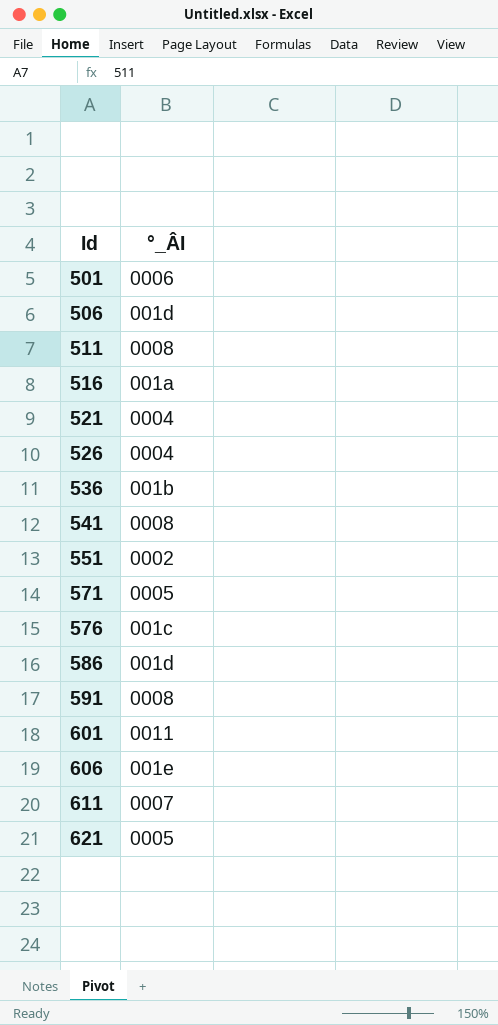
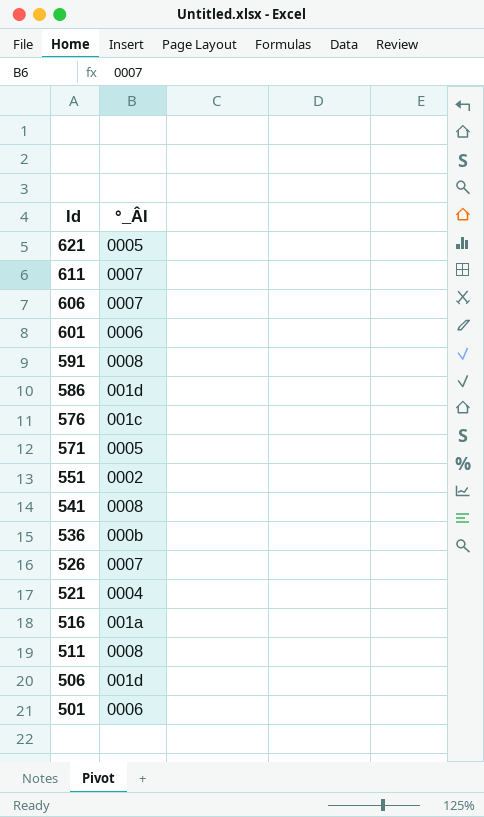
row order: Id ascending -> Id descending
606 | °_ÂI: 001e -> 0007
601 | °_ÂI: 0011 -> 0006
536 | °_ÂI: 001b -> 000b
526 | °_ÂI: 0004 -> 0007

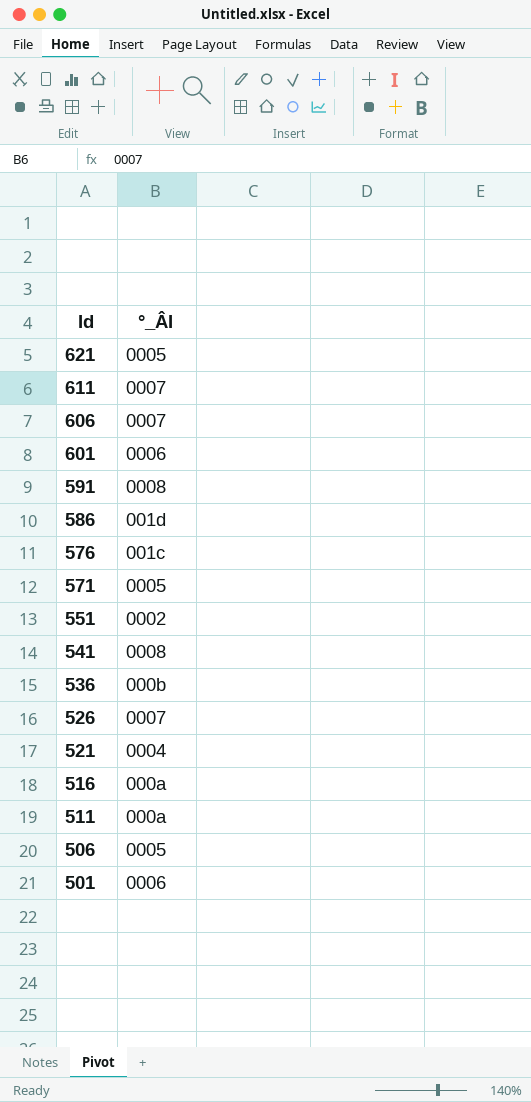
516 | °_ÂI: 001a -> 000a
511 | °_ÂI: 0008 -> 000a
506 | °_ÂI: 001d -> 0005

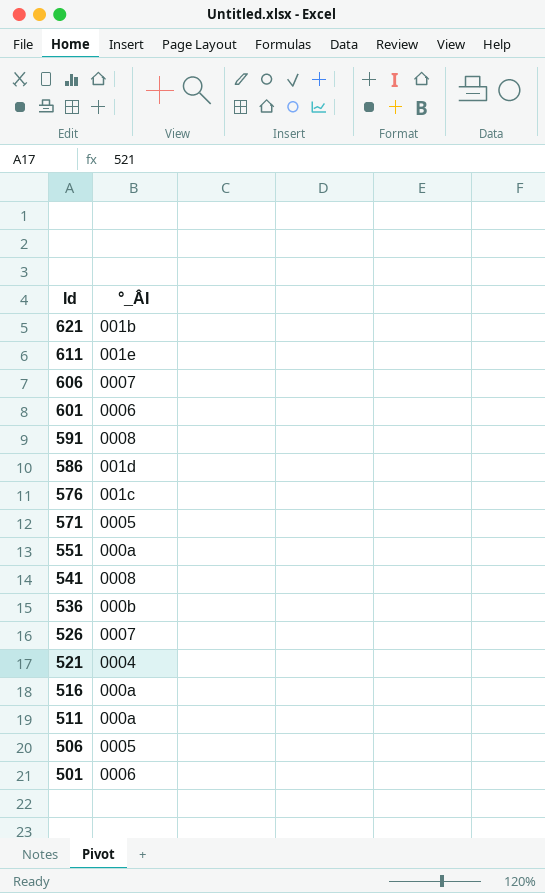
621 | °_ÂI: 0005 -> 001b
611 | °_ÂI: 0007 -> 001e
551 | °_ÂI: 0002 -> 000a

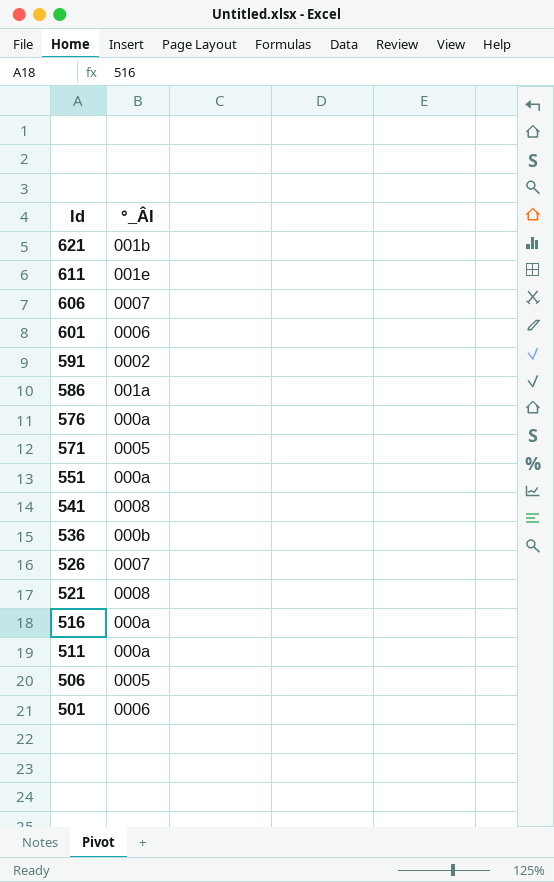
591 | °_ÂI: 0008 -> 0002
586 | °_ÂI: 001d -> 001a
576 | °_ÂI: 001c -> 000a
521 | °_ÂI: 0004 -> 0008

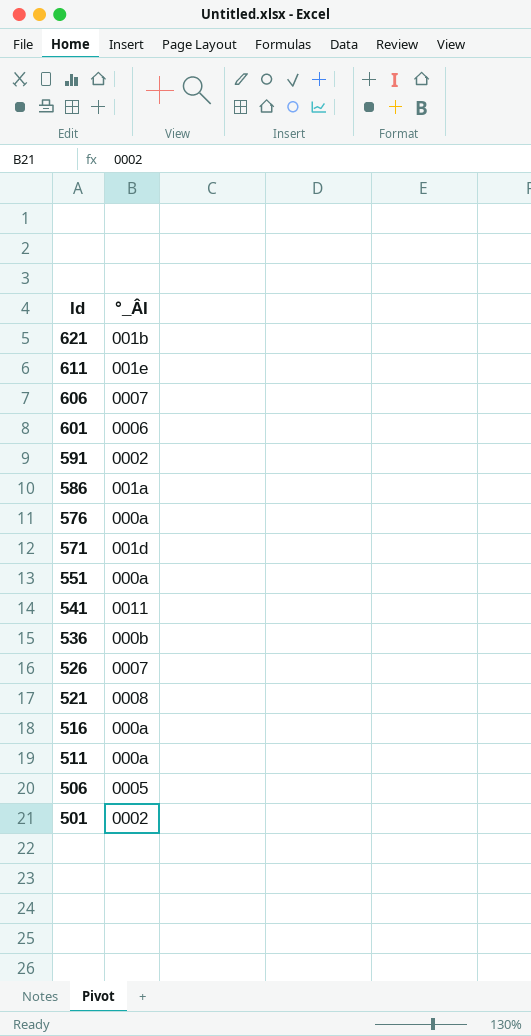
571 | °_ÂI: 0005 -> 001d
541 | °_ÂI: 0008 -> 0011
501 | °_ÂI: 0006 -> 0002

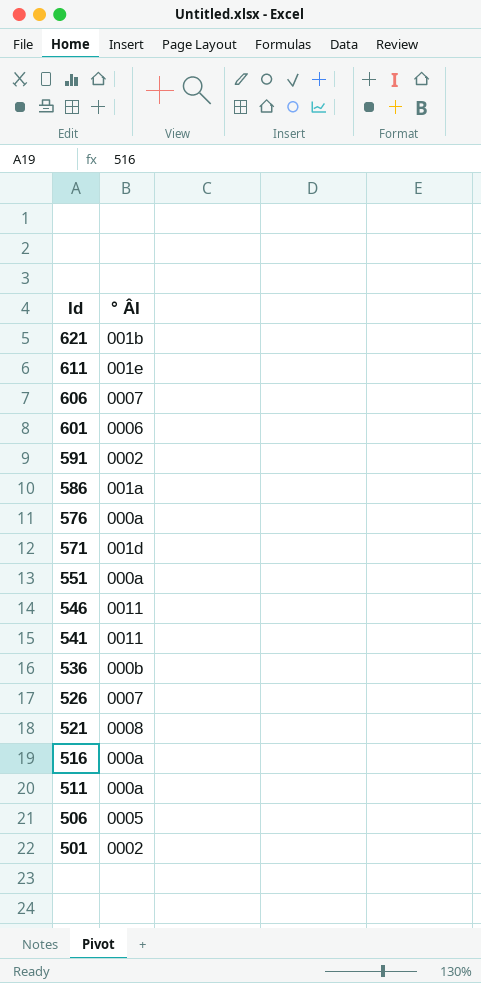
column name: °_ÂI -> ° ÂI
row 546: none -> 0011

